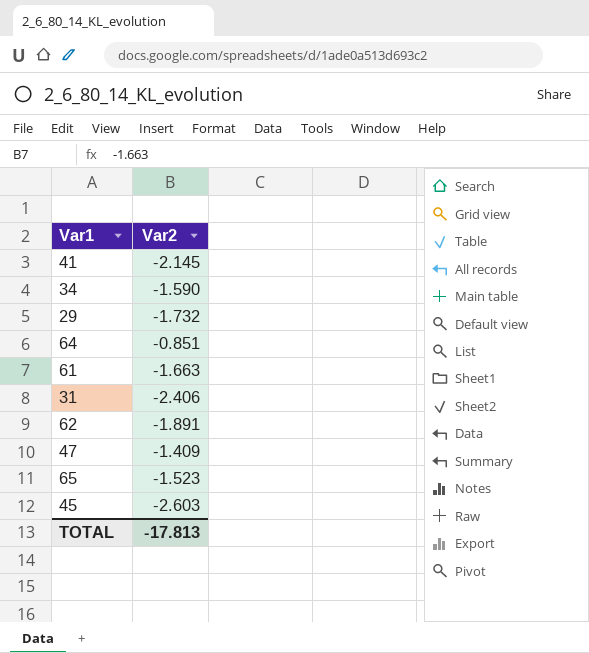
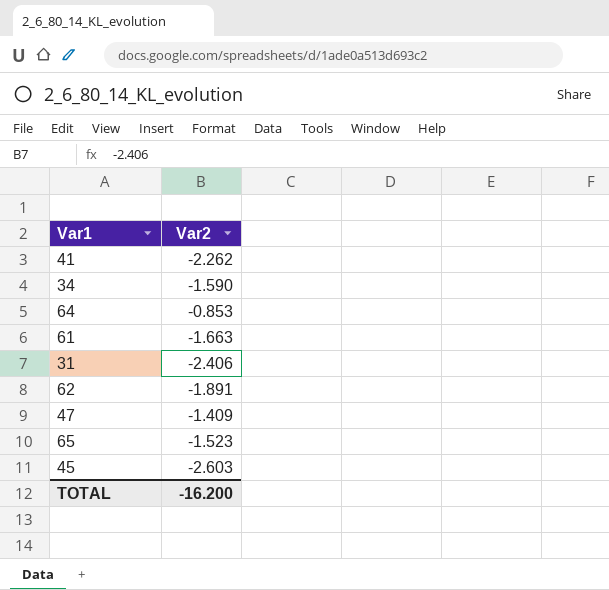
row 29: -1.732 -> none
41 | Var2: -2.145 -> -2.262
64 | Var2: -0.851 -> -0.853
TOTAL | Var2: -17.813 -> -16.200

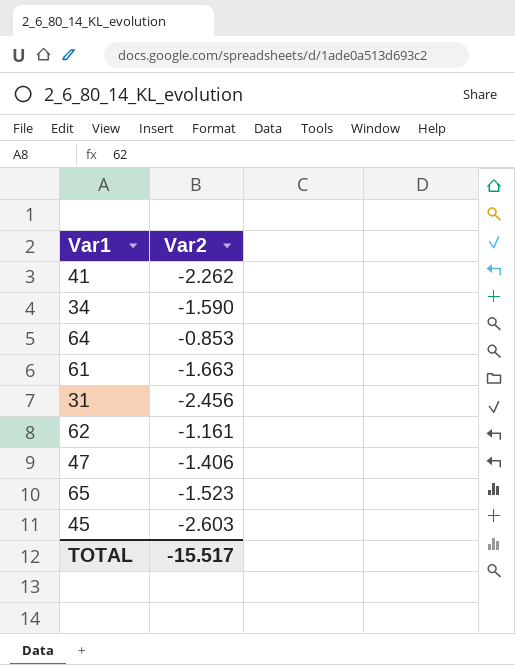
31 | Var2: -2.406 -> -2.456
62 | Var2: -1.891 -> -1.161
47 | Var2: -1.409 -> -1.406
TOTAL | Var2: -16.200 -> -15.517

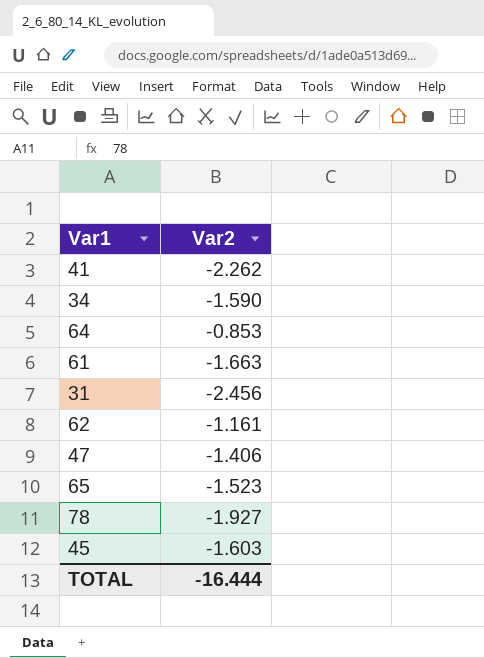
row 78: none -> -1.927
45 | Var2: -2.603 -> -1.603
TOTAL | Var2: -15.517 -> -16.444

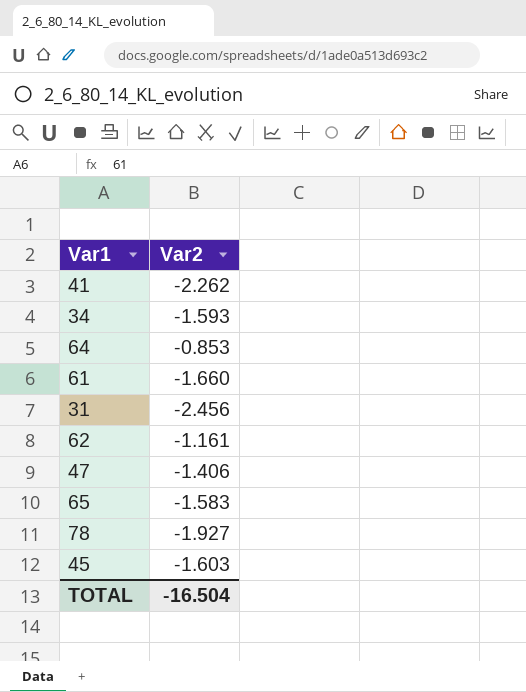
34 | Var2: -1.590 -> -1.593
61 | Var2: -1.663 -> -1.660
65 | Var2: -1.523 -> -1.583
TOTAL | Var2: -16.444 -> -16.504

